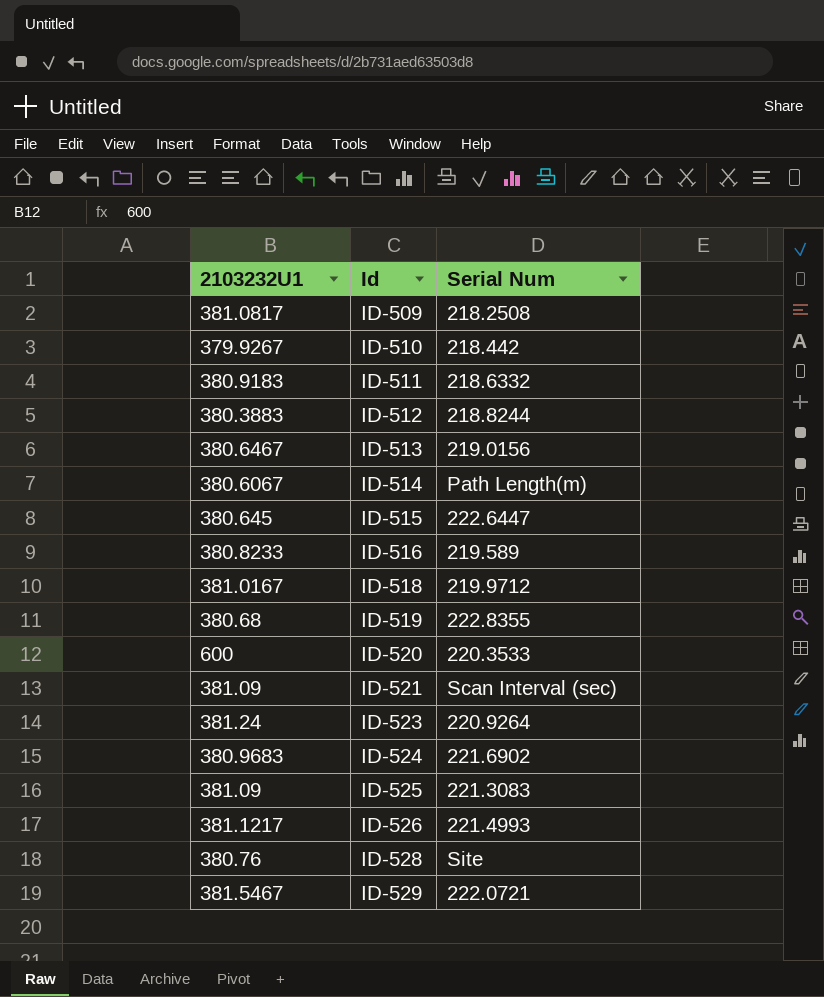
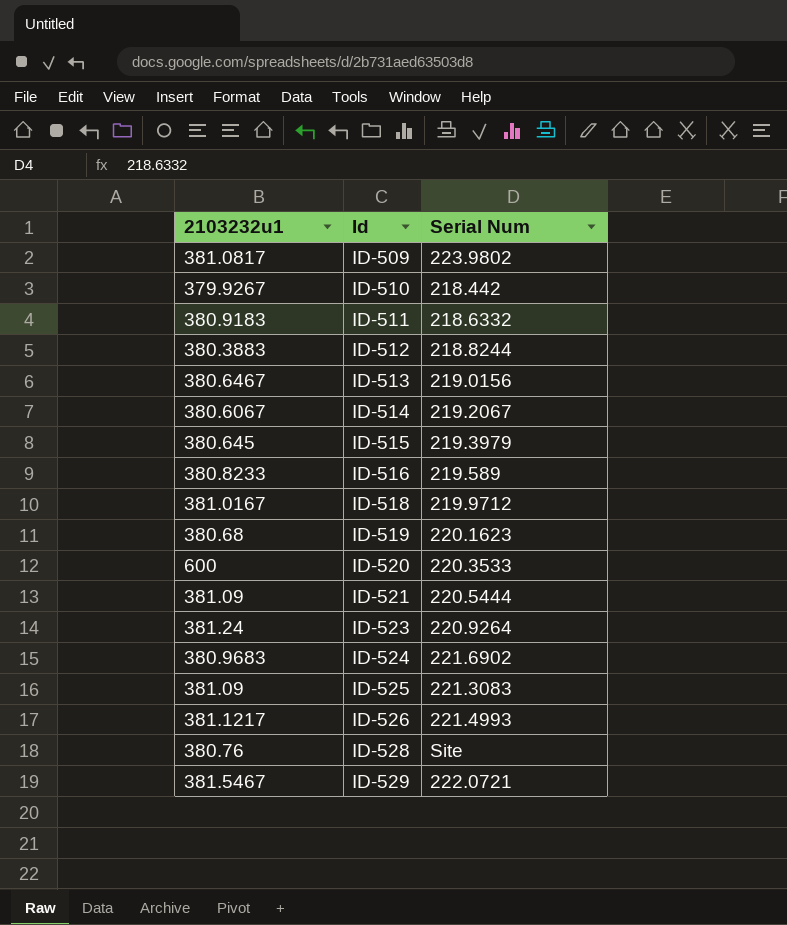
column name: 2103232U1 -> 2103232u1
ID-509 | Serial Num: 218.2508 -> 223.9802
ID-514 | Serial Num: Path Length(m) -> 219.2067
ID-515 | Serial Num: 222.6447 -> 219.3979
ID-519 | Serial Num: 222.8355 -> 220.1623
ID-521 | Serial Num: Scan Interval (sec) -> 220.5444

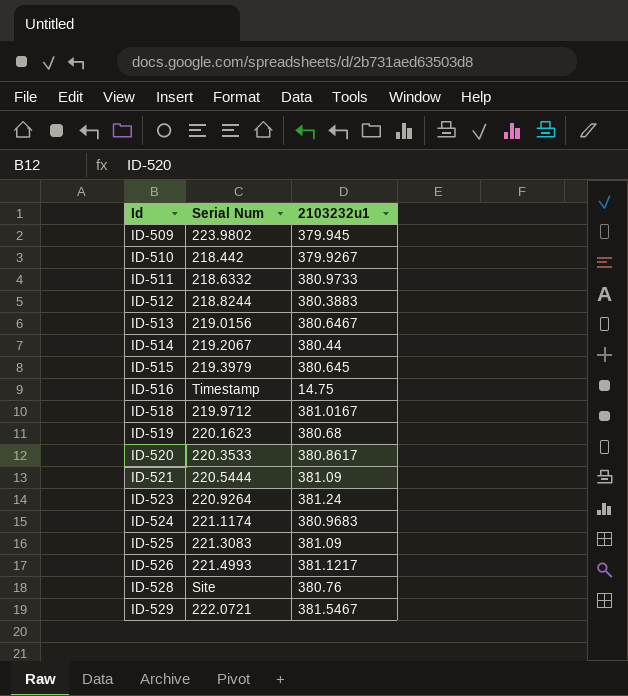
column 2103232u1 | position: 1 -> 3
ID-509 | 2103232u1: 381.0817 -> 379.945
ID-511 | 2103232u1: 380.9183 -> 380.9733
ID-514 | 2103232u1: 380.6067 -> 380.44
ID-516 | Serial Num: 219.589 -> Timestamp
ID-516 | 2103232u1: 380.8233 -> 14.75
ID-520 | 2103232u1: 600 -> 380.8617
ID-524 | Serial Num: 221.6902 -> 221.1174

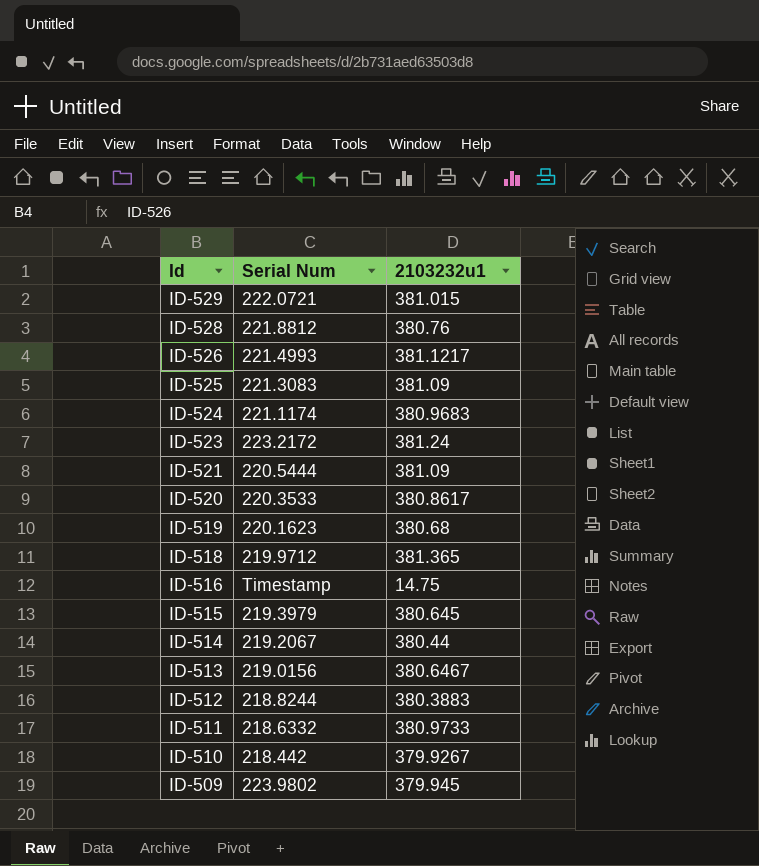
row order: Id ascending -> Id descending
ID-529 | 2103232u1: 381.5467 -> 381.015
ID-528 | Serial Num: Site -> 221.8812
ID-523 | Serial Num: 220.9264 -> 223.2172
ID-518 | 2103232u1: 381.0167 -> 381.365

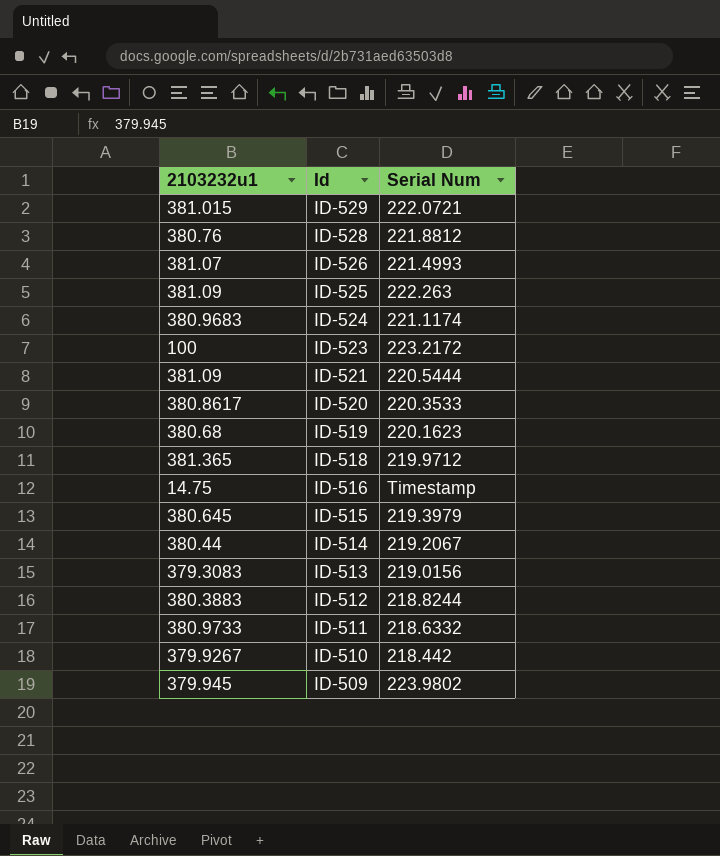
column 2103232u1 | position: 3 -> 1
ID-526 | 2103232u1: 381.1217 -> 381.07
ID-525 | Serial Num: 221.3083 -> 222.263
ID-523 | 2103232u1: 381.24 -> 100
ID-513 | 2103232u1: 380.6467 -> 379.3083

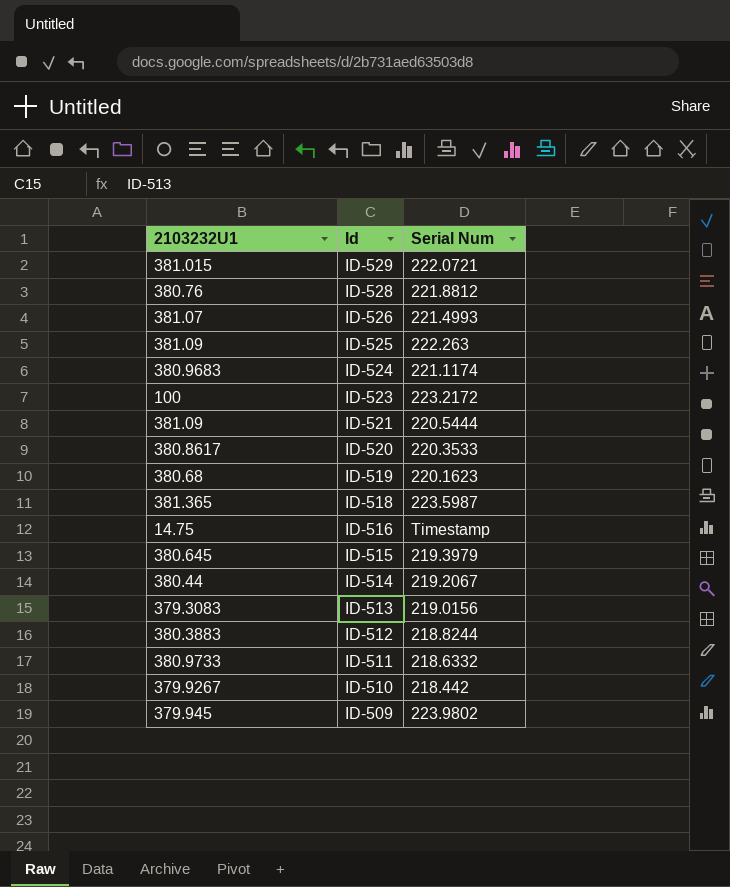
column name: 2103232u1 -> 2103232U1
ID-518 | Serial Num: 219.9712 -> 223.5987

